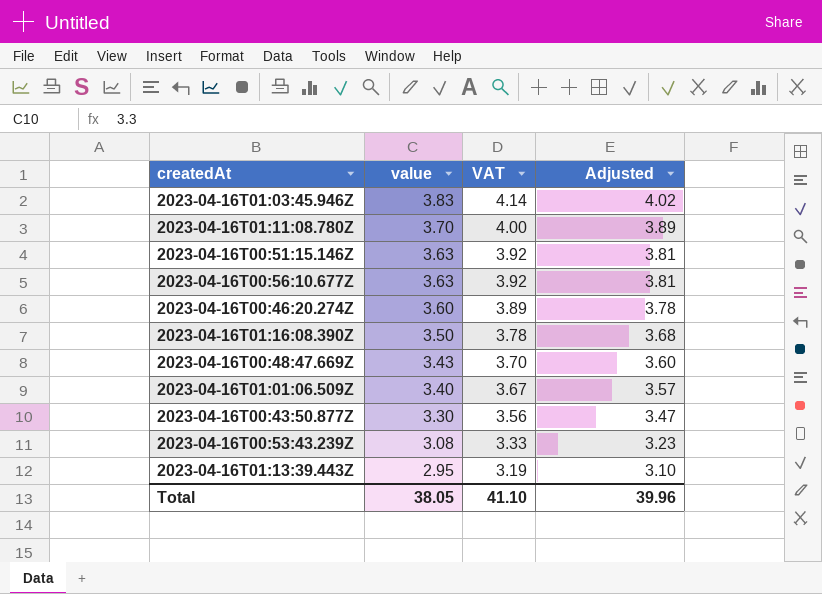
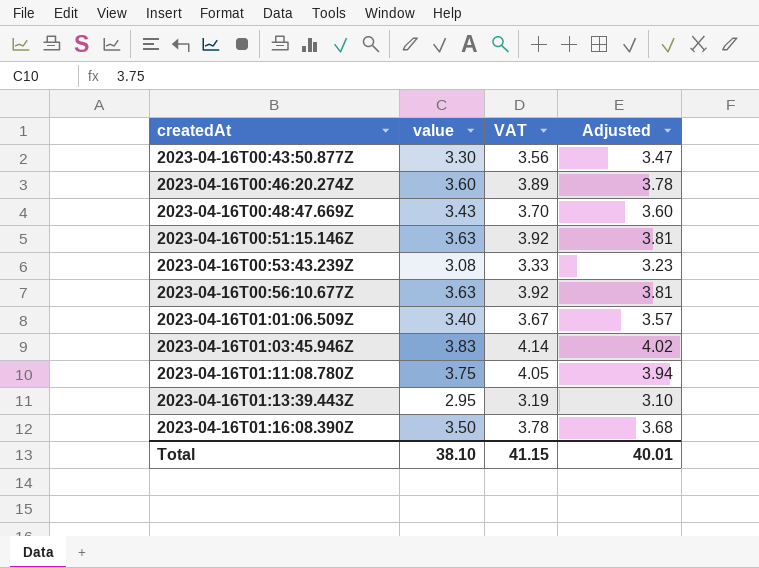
row order: value descending -> createdAt ascending
2023-04-16T01:11:08.780Z | value: 3.70 -> 3.75
2023-04-16T01:11:08.780Z | VAT: 4.00 -> 4.05
2023-04-16T01:11:08.780Z | Adjusted: 3.89 -> 3.94
Total | value: 38.05 -> 38.10
Total | VAT: 41.10 -> 41.15
Total | Adjusted: 39.96 -> 40.01

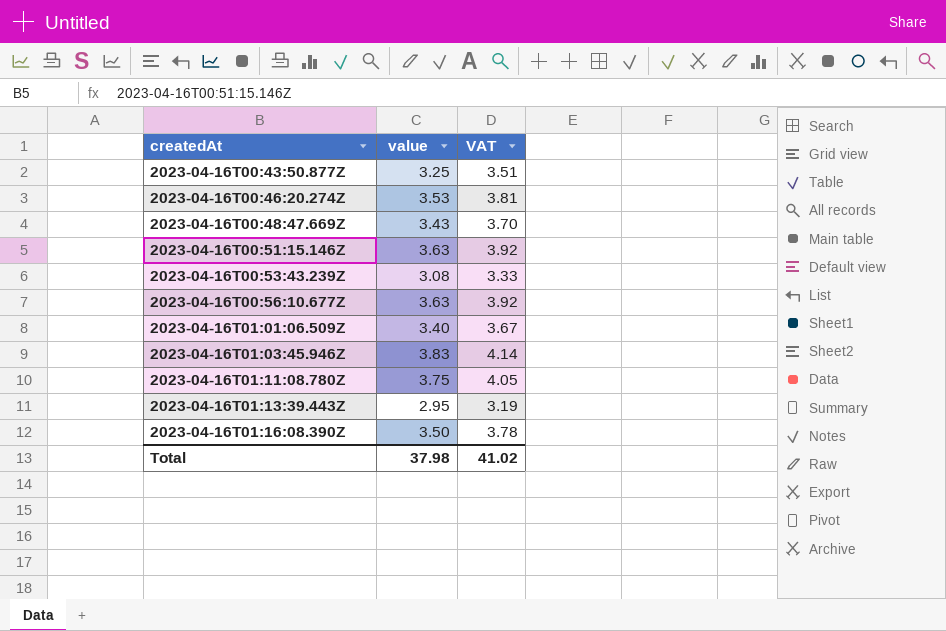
column Adjusted | formula: [value] * 1.05 -> none
2023-04-16T00:43:50.877Z | value: 3.30 -> 3.25
2023-04-16T00:43:50.877Z | VAT: 3.56 -> 3.51
2023-04-16T00:46:20.274Z | value: 3.60 -> 3.53
2023-04-16T00:46:20.274Z | VAT: 3.89 -> 3.81
Total | value: 38.10 -> 37.98
Total | VAT: 41.15 -> 41.02

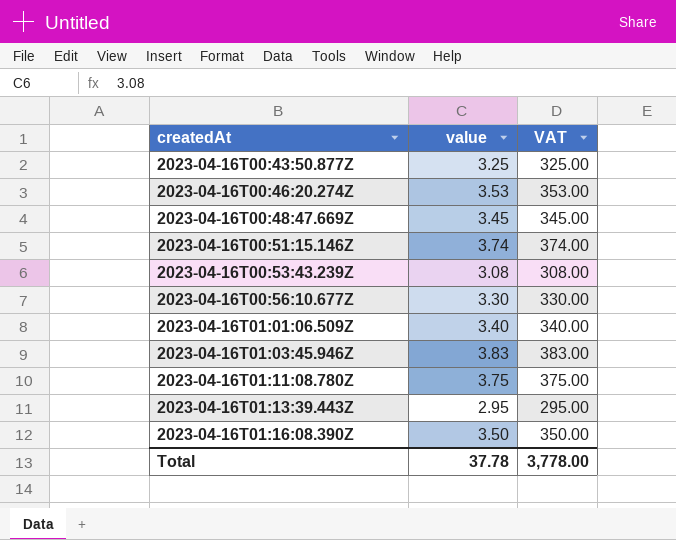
column VAT | formula: [value] * 1.08 -> [value] * 100
2023-04-16T00:48:47.669Z | value: 3.43 -> 3.45
2023-04-16T00:51:15.146Z | value: 3.63 -> 3.74
2023-04-16T00:56:10.677Z | value: 3.63 -> 3.30
Total | value: 37.98 -> 37.78
Total | VAT: 41.02 -> 3,778.00

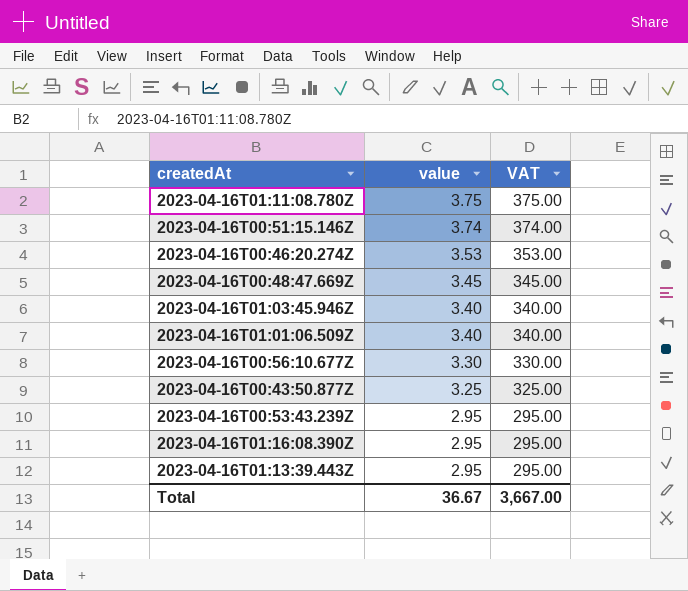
row order: createdAt ascending -> value descending
2023-04-16T01:03:45.946Z | value: 3.83 -> 3.40
2023-04-16T01:03:45.946Z | VAT: 383.00 -> 340.00
2023-04-16T00:53:43.239Z | value: 3.08 -> 2.95
2023-04-16T00:53:43.239Z | VAT: 308.00 -> 295.00
2023-04-16T01:16:08.390Z | value: 3.50 -> 2.95
2023-04-16T01:16:08.390Z | VAT: 350.00 -> 295.00
Total | value: 37.78 -> 36.67
Total | VAT: 3,778.00 -> 3,667.00

